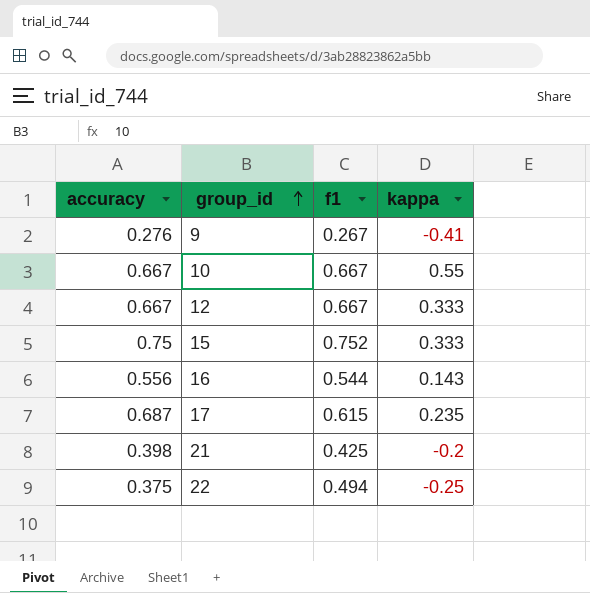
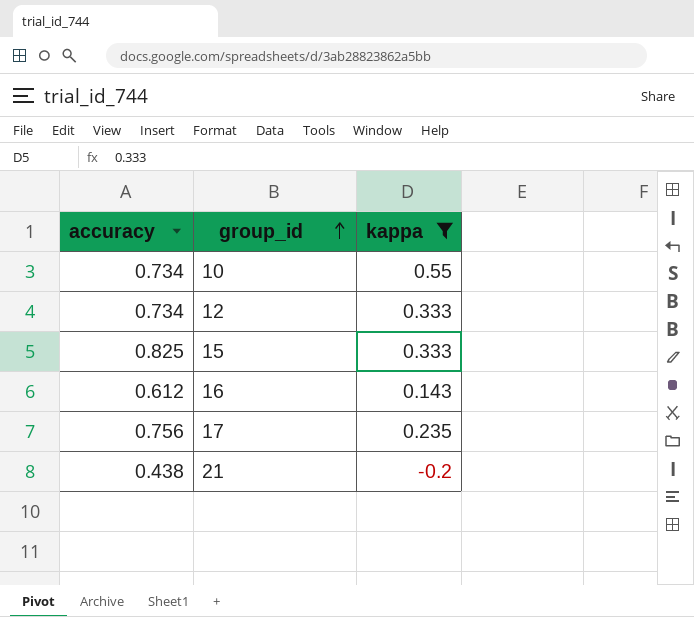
filter: none -> kappa >= -0.2
column f1 | position: 3 -> none
10 | accuracy: 0.667 -> 0.734
12 | accuracy: 0.667 -> 0.734
15 | accuracy: 0.75 -> 0.825
16 | accuracy: 0.556 -> 0.612
17 | accuracy: 0.687 -> 0.756
21 | accuracy: 0.398 -> 0.438

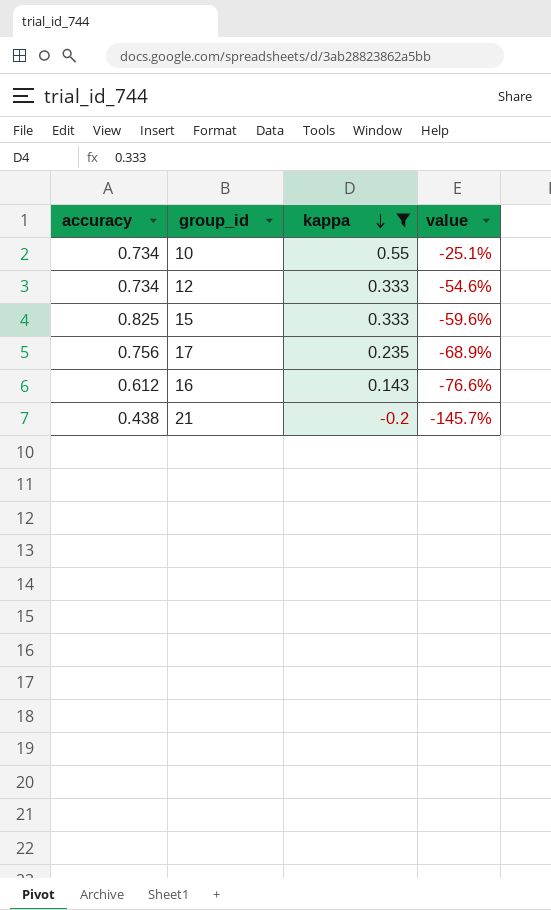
row order: group_id ascending -> kappa descending
column value | formula: none -> ([kappa] - [accuracy]) / [accuracy]

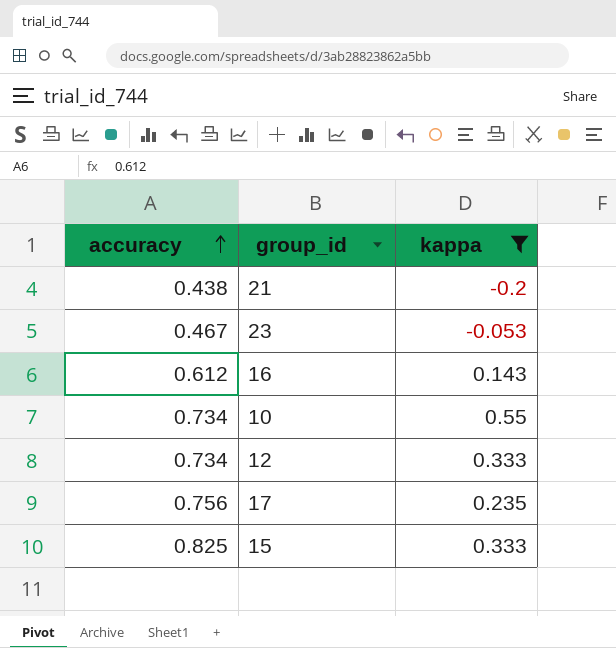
row order: kappa descending -> accuracy ascending
column value | formula: ([kappa] - [accuracy]) / [accuracy] -> none
row 23: none -> 0.467 | -0.053

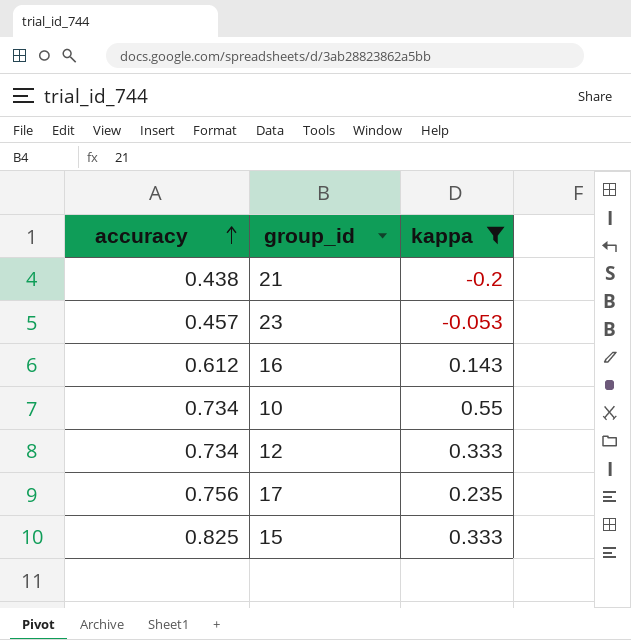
23 | accuracy: 0.467 -> 0.457

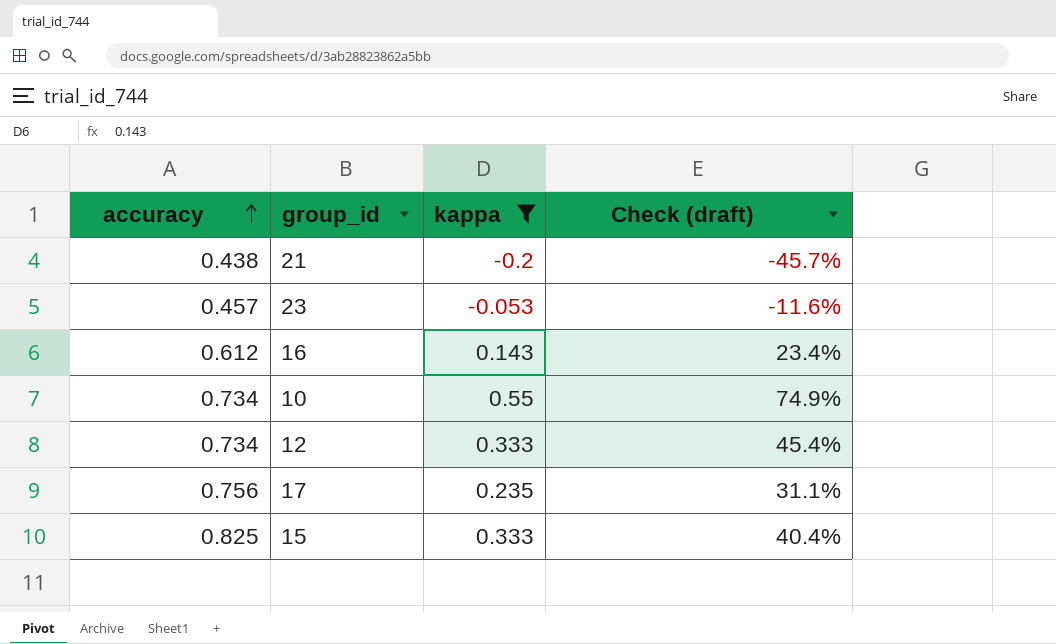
column Check (draft) | formula: none -> [kappa] / [accuracy]

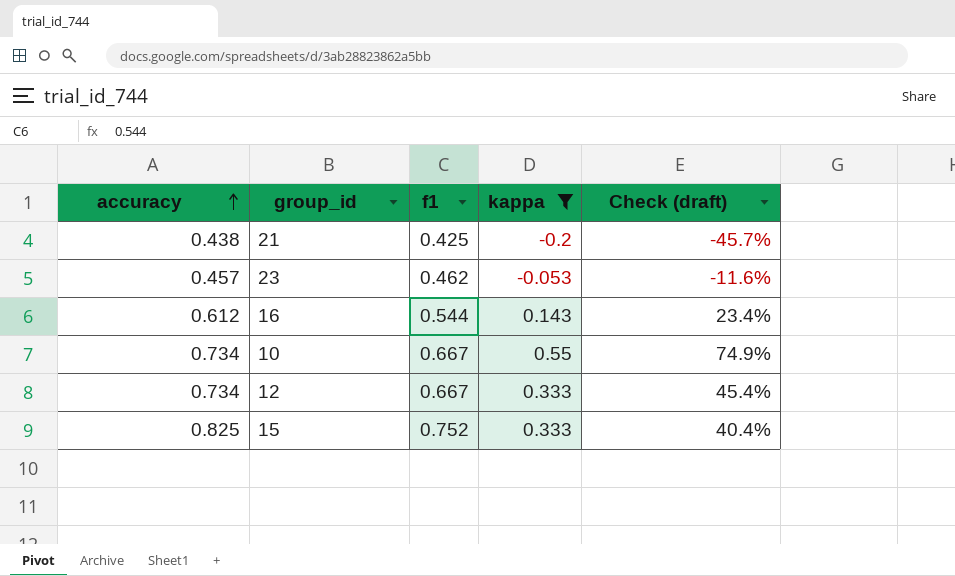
column f1 | position: none -> 3
row 17: 0.756 | 0.235 | 31.1% -> none

